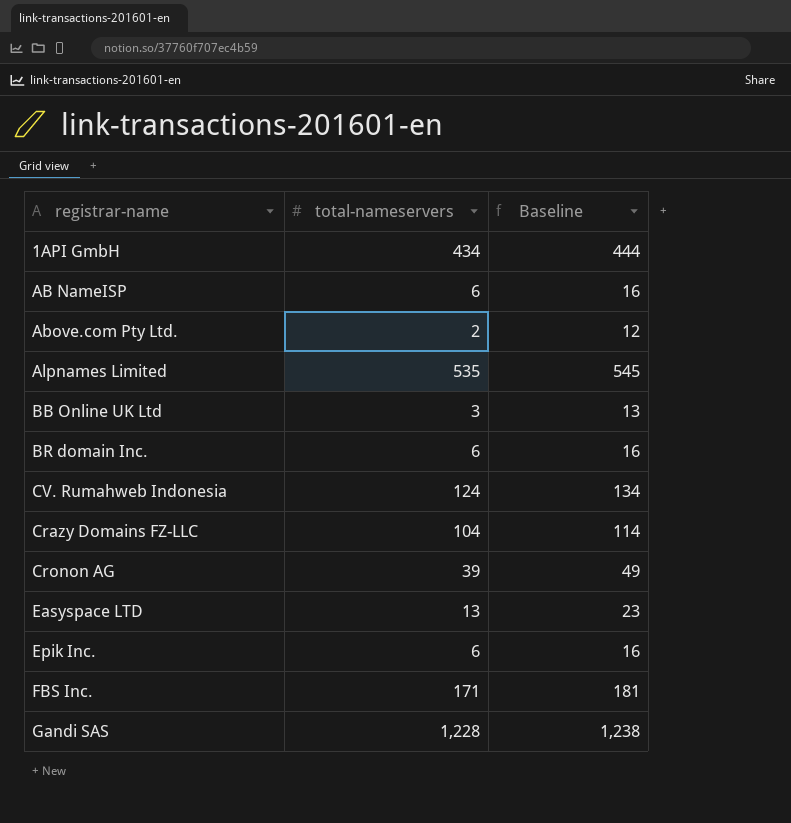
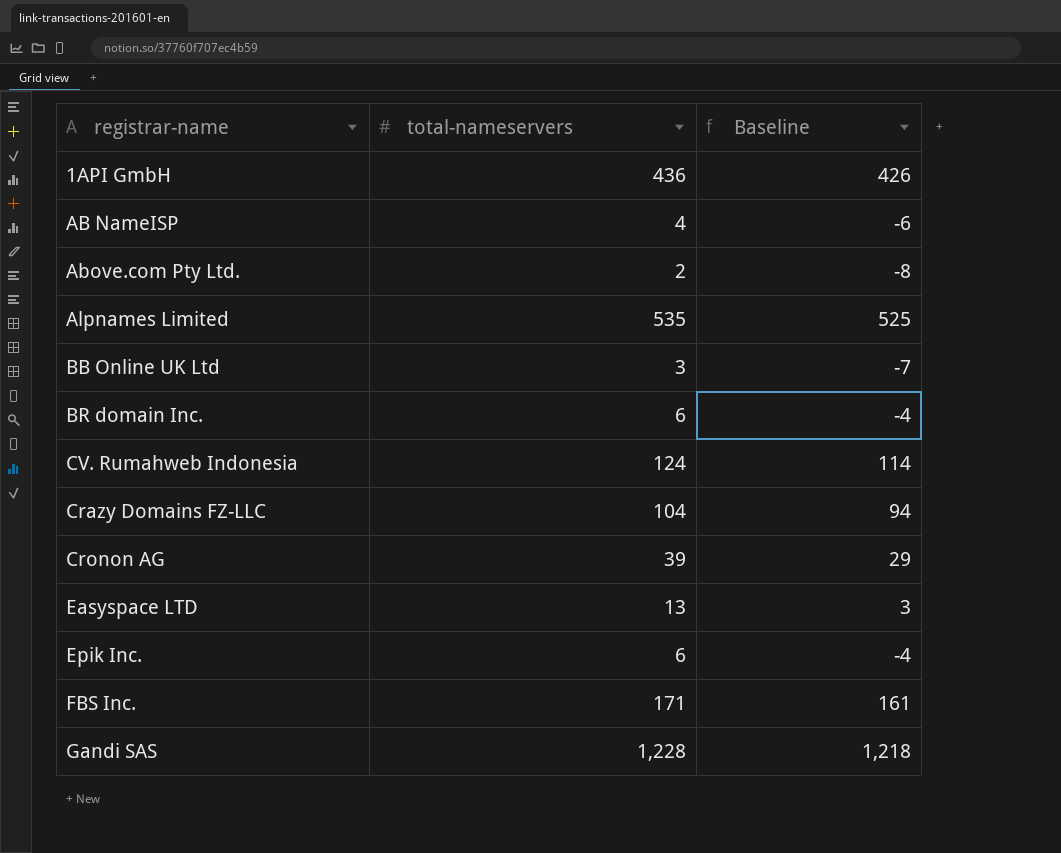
column Baseline | formula: [total-nameservers] + 10 -> [total-nameservers] - 10
1API GmbH | total-nameservers: 434 -> 436
AB NameISP | total-nameservers: 6 -> 4

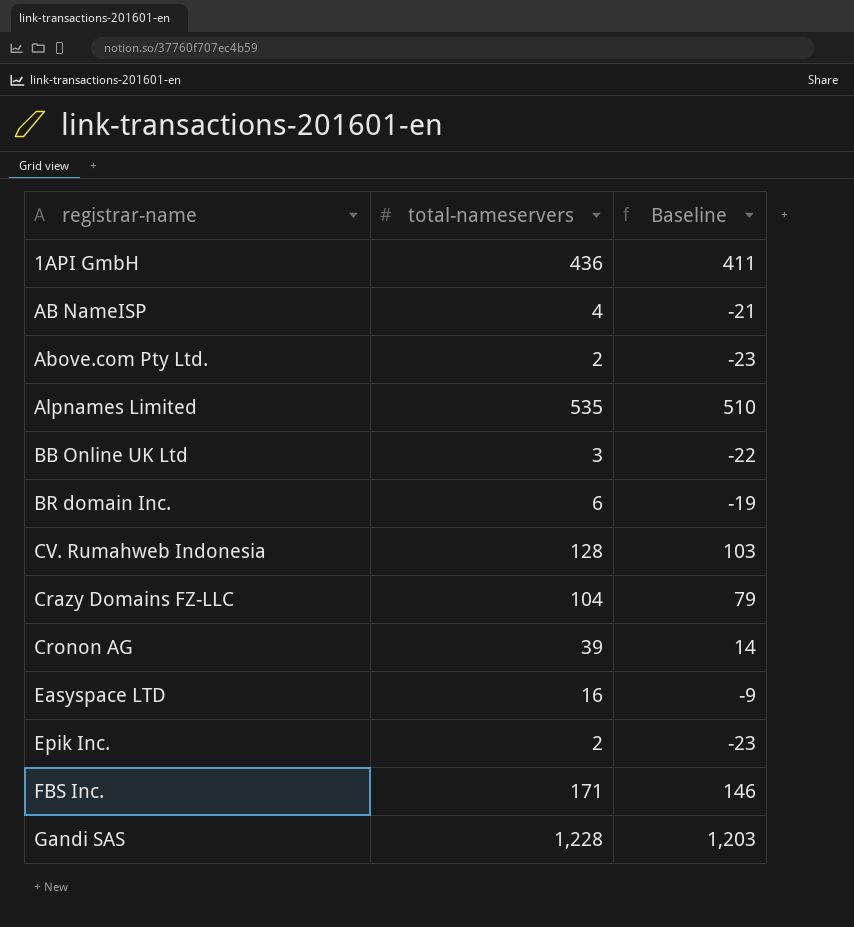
column Baseline | formula: [total-nameservers] - 10 -> [total-nameservers] - 25
CV. Rumahweb Indonesia | total-nameservers: 124 -> 128
Easyspace LTD | total-nameservers: 13 -> 16
Epik Inc. | total-nameservers: 6 -> 2

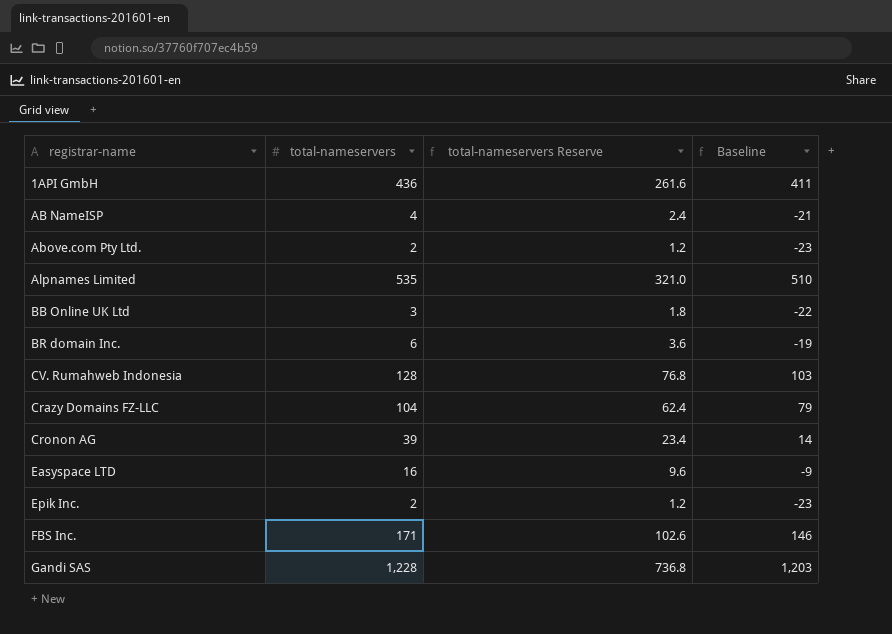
column total-nameservers Reserve | formula: none -> [total-nameservers] * 0.6

